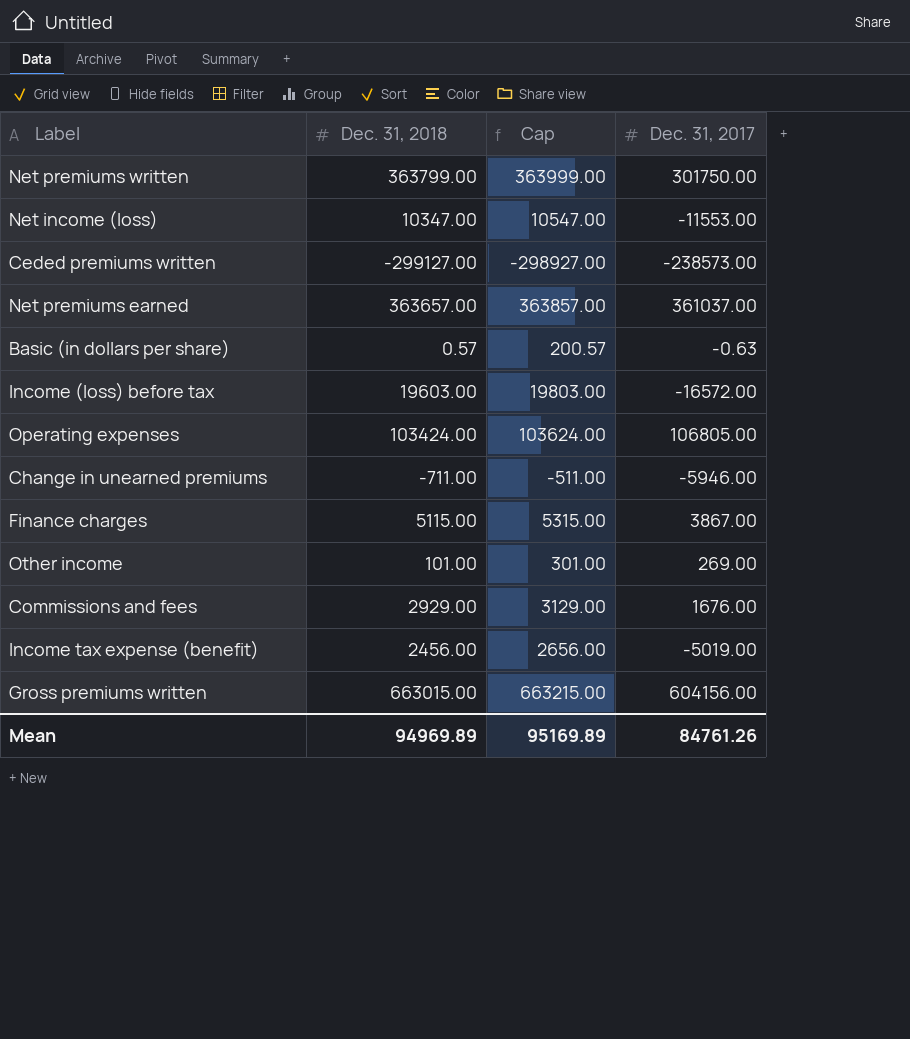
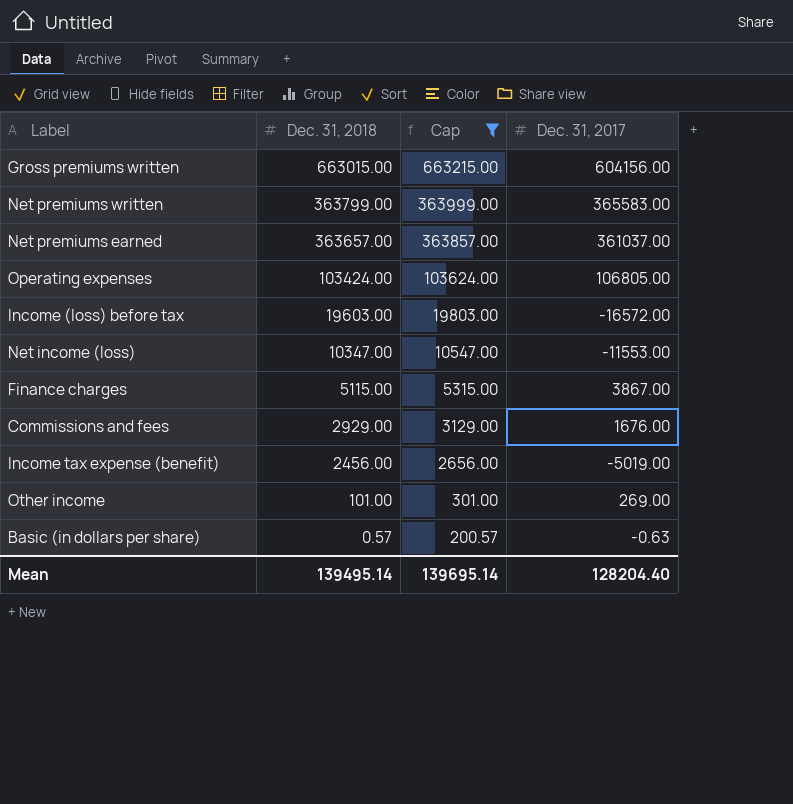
filter: none -> Cap >= 200.57
row order: none -> Dec. 31, 2018 descending
Net premiums written | Dec. 31, 2017: 301750.00 -> 365583.00
Mean | Dec. 31, 2018: 94969.89 -> 139495.14
Mean | Cap: 95169.89 -> 139695.14
Mean | Dec. 31, 2017: 84761.26 -> 128204.40

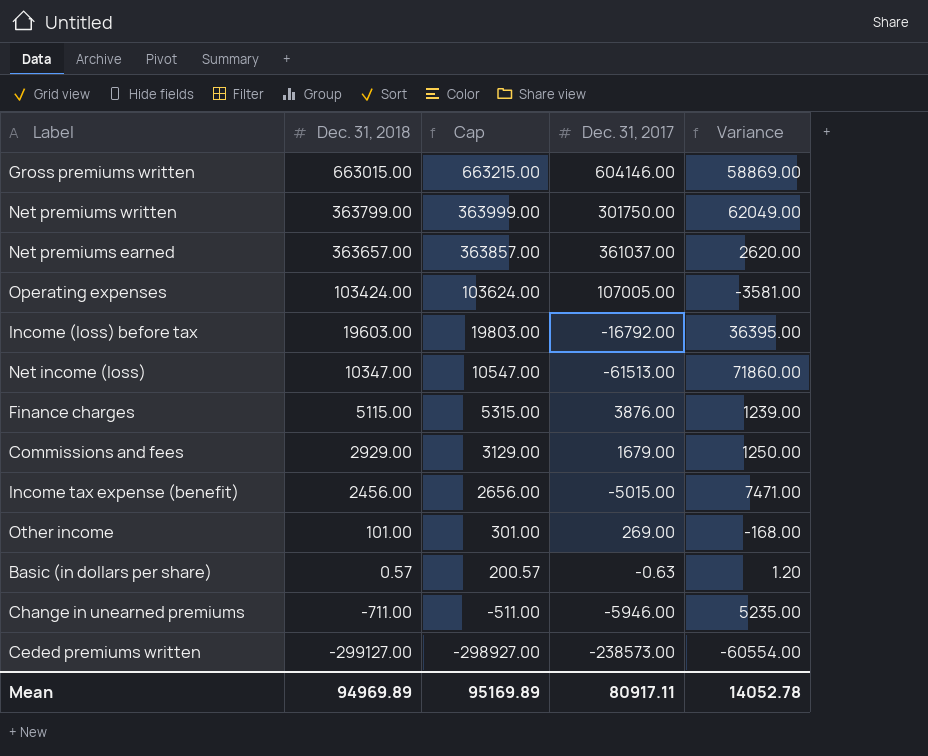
filter: Cap >= 200.57 -> none
column Variance | formula: none -> [Dec. 31, 2018] - [Dec. 31, 2017]
Gross premiums written | Dec. 31, 2017: 604156.00 -> 604146.00
Net premiums written | Dec. 31, 2017: 365583.00 -> 301750.00
Operating expenses | Dec. 31, 2017: 106805.00 -> 107005.00
Income (loss) before tax | Dec. 31, 2017: -16572.00 -> -16792.00
Net income (loss) | Dec. 31, 2017: -11553.00 -> -61513.00
Finance charges | Dec. 31, 2017: 3867.00 -> 3876.00
Commissions and fees | Dec. 31, 2017: 1676.00 -> 1679.00
Income tax expense (benefit) | Dec. 31, 2017: -5019.00 -> -5015.00
Mean | Dec. 31, 2018: 139495.14 -> 94969.89
Mean | Cap: 139695.14 -> 95169.89
Mean | Dec. 31, 2017: 128204.40 -> 80917.11

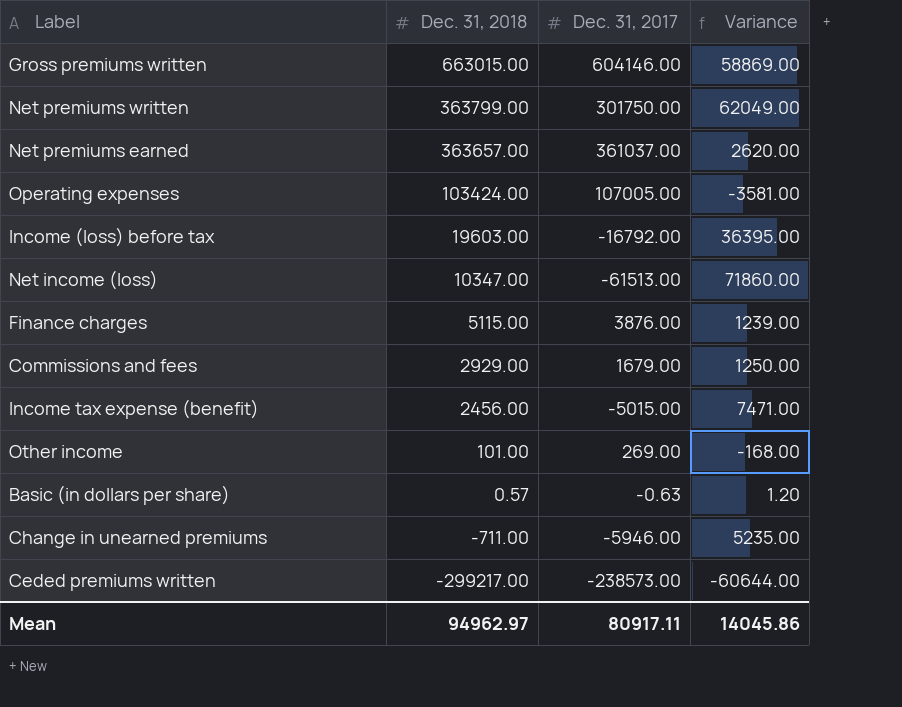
column Cap | formula: [Dec. 31, 2018] + 200 -> none
Ceded premiums written | Dec. 31, 2018: -299127.00 -> -299217.00
Ceded premiums written | Variance: -60554.00 -> -60644.00
Mean | Dec. 31, 2018: 94969.89 -> 94962.97
Mean | Variance: 14052.78 -> 14045.86

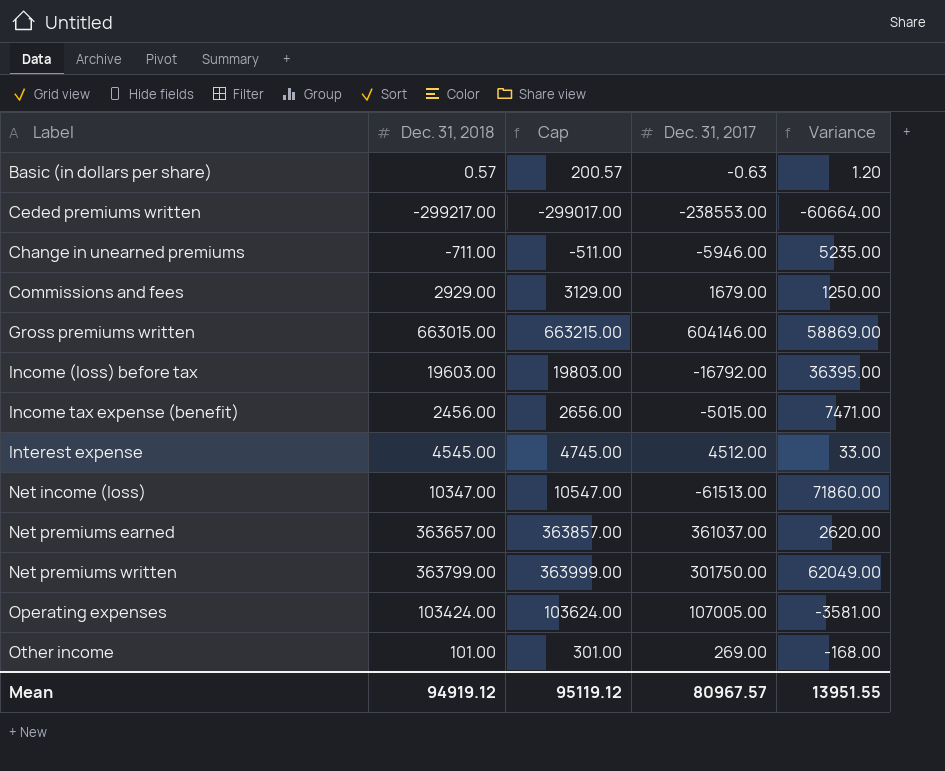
row order: Dec. 31, 2018 descending -> Label ascending
column Cap | formula: none -> [Dec. 31, 2018] + 200
row Finance charges: 5115.00 | 3876.00 | 1239.00 -> none
Ceded premiums written | Dec. 31, 2017: -238573.00 -> -238553.00
Ceded premiums written | Variance: -60644.00 -> -60664.00
row Interest expense: none -> 4545.00 | 4745.00 | 4512.00 | 33.00
Mean | Dec. 31, 2018: 94962.97 -> 94919.12
Mean | Dec. 31, 2017: 80917.11 -> 80967.57
Mean | Variance: 14045.86 -> 13951.55

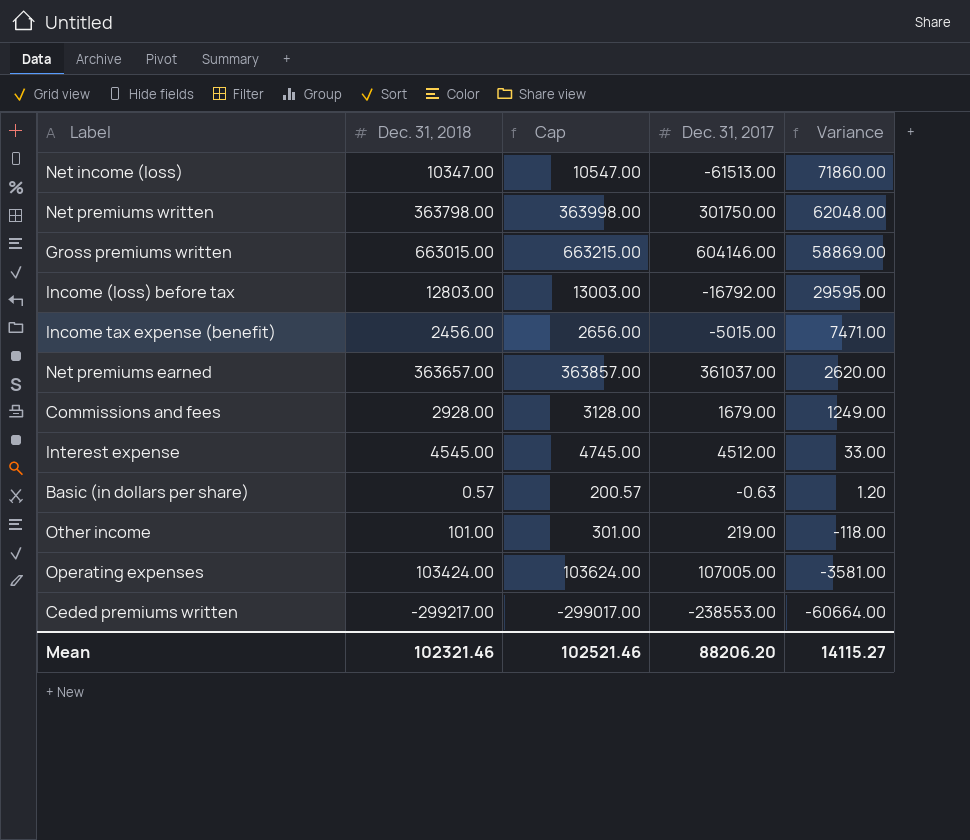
row order: Label ascending -> Variance descending
row Change in unearned premiums: -711.00 | -511.00 | -5946.00 | 5235.00 -> none
Net premiums written | Dec. 31, 2018: 363799.00 -> 363798.00
Net premiums written | Cap: 363999.00 -> 363998.00
Net premiums written | Variance: 62049.00 -> 62048.00
Income (loss) before tax | Dec. 31, 2018: 19603.00 -> 12803.00
Income (loss) before tax | Cap: 19803.00 -> 13003.00
Income (loss) before tax | Variance: 36395.00 -> 29595.00
Commissions and fees | Dec. 31, 2018: 2929.00 -> 2928.00
Commissions and fees | Cap: 3129.00 -> 3128.00
Commissions and fees | Variance: 1250.00 -> 1249.00
Other income | Dec. 31, 2017: 269.00 -> 219.00
Other income | Variance: -168.00 -> -118.00
Mean | Dec. 31, 2018: 94919.12 -> 102321.46
Mean | Cap: 95119.12 -> 102521.46
Mean | Dec. 31, 2017: 80967.57 -> 88206.20
Mean | Variance: 13951.55 -> 14115.27

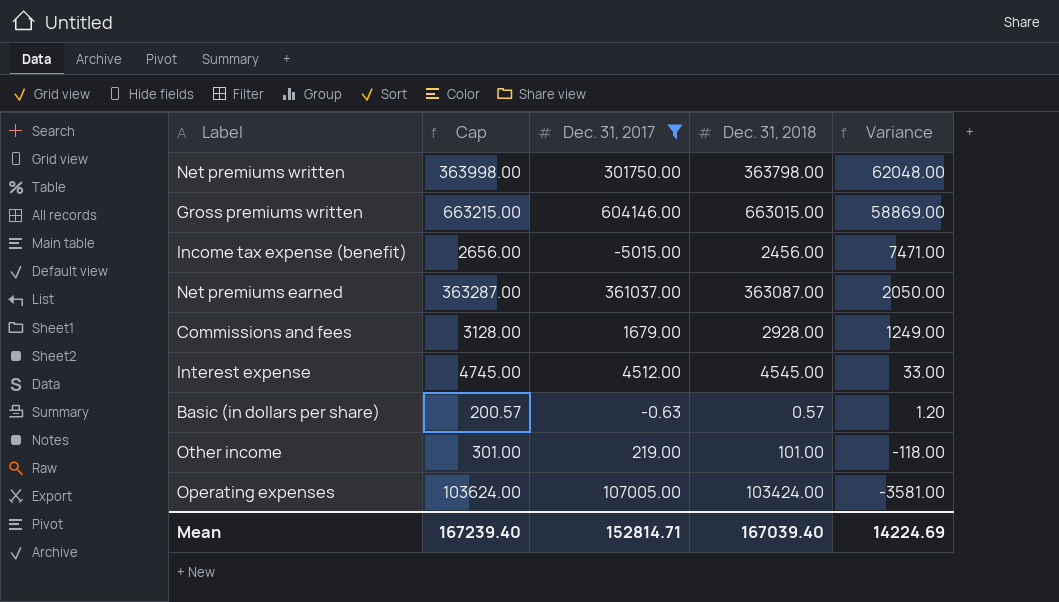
filter: none -> Dec. 31, 2017 >= -5015.00
column Dec. 31, 2018 | position: 2 -> 4
Net premiums earned | Cap: 363857.00 -> 363287.00
Net premiums earned | Dec. 31, 2018: 363657.00 -> 363087.00
Net premiums earned | Variance: 2620.00 -> 2050.00
Mean | Cap: 102521.46 -> 167239.40
Mean | Dec. 31, 2017: 88206.20 -> 152814.71
Mean | Dec. 31, 2018: 102321.46 -> 167039.40
Mean | Variance: 14115.27 -> 14224.69

